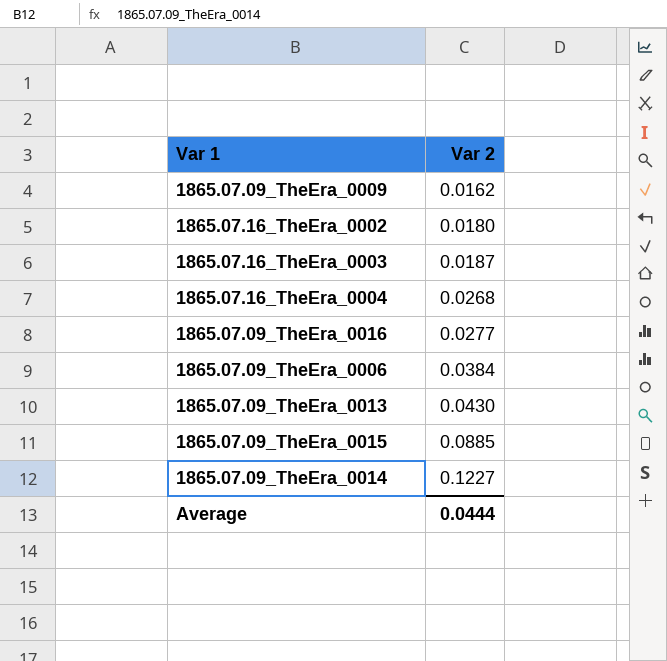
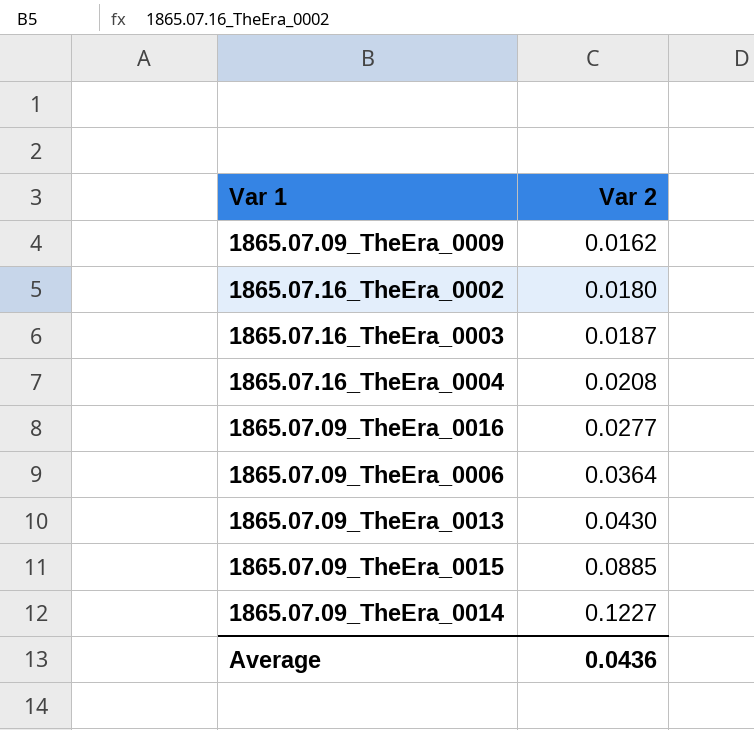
1865.07.16_TheEra_0004 | Var 2: 0.0268 -> 0.0208
1865.07.09_TheEra_0006 | Var 2: 0.0384 -> 0.0364
Average | Var 2: 0.0444 -> 0.0436

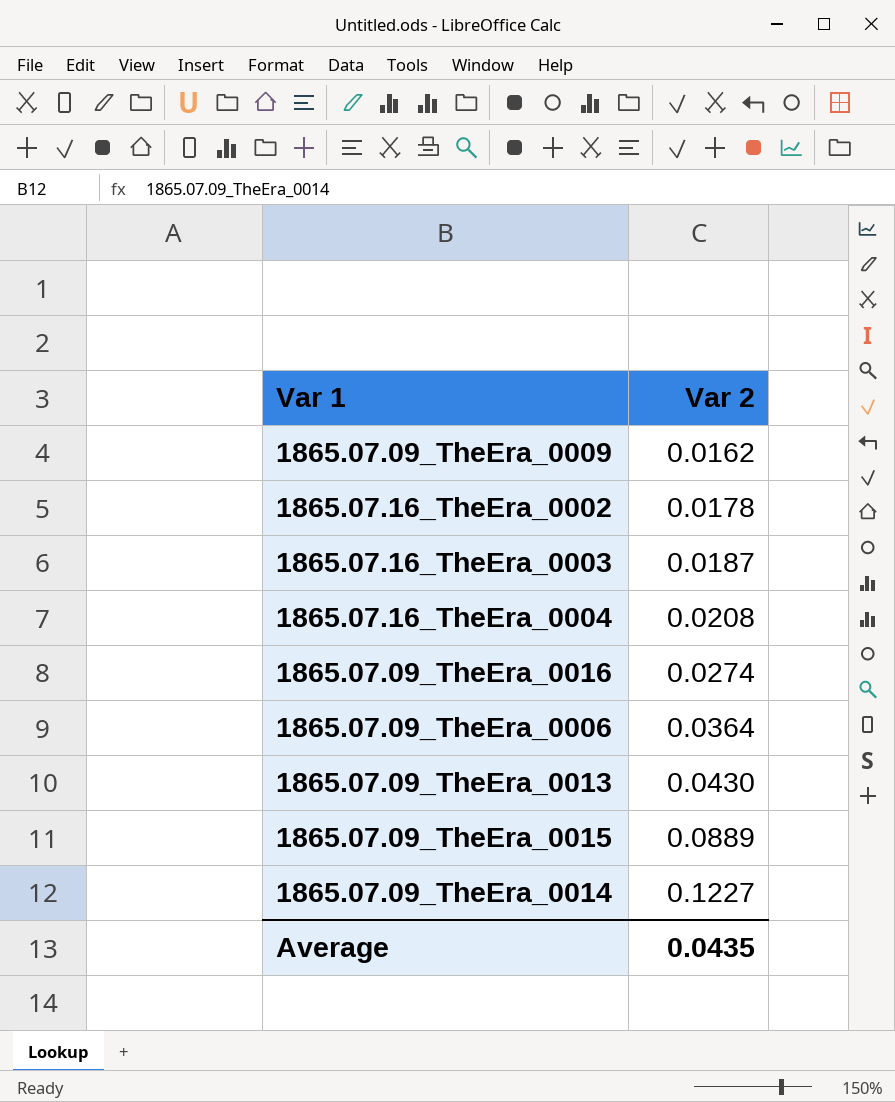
1865.07.16_TheEra_0002 | Var 2: 0.0180 -> 0.0178
1865.07.09_TheEra_0016 | Var 2: 0.0277 -> 0.0274
1865.07.09_TheEra_0015 | Var 2: 0.0885 -> 0.0889
Average | Var 2: 0.0436 -> 0.0435

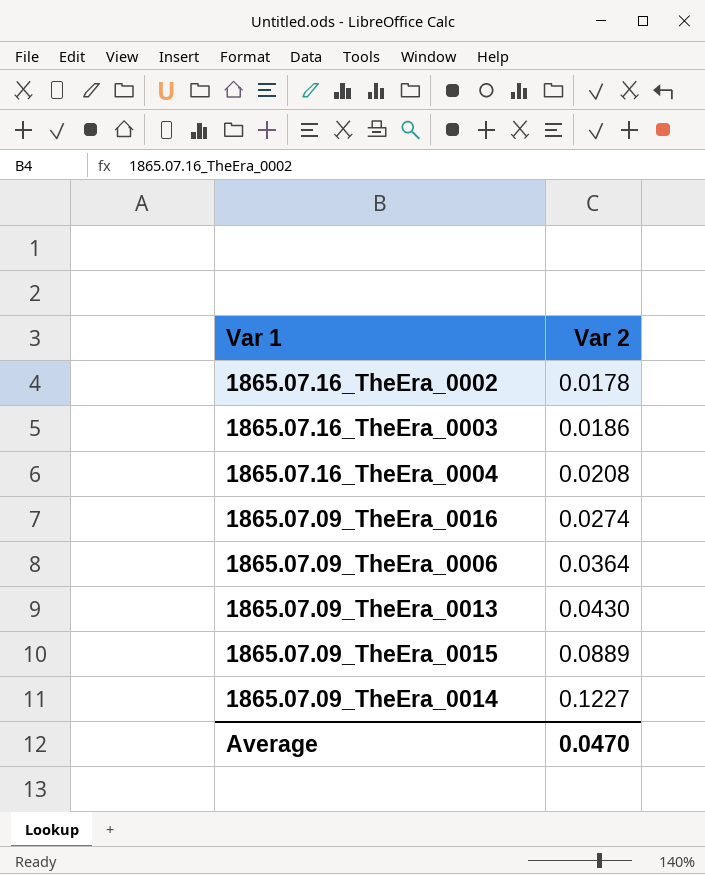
row 1865.07.09_TheEra_0009: 0.0162 -> none
1865.07.16_TheEra_0003 | Var 2: 0.0187 -> 0.0186
Average | Var 2: 0.0435 -> 0.0470

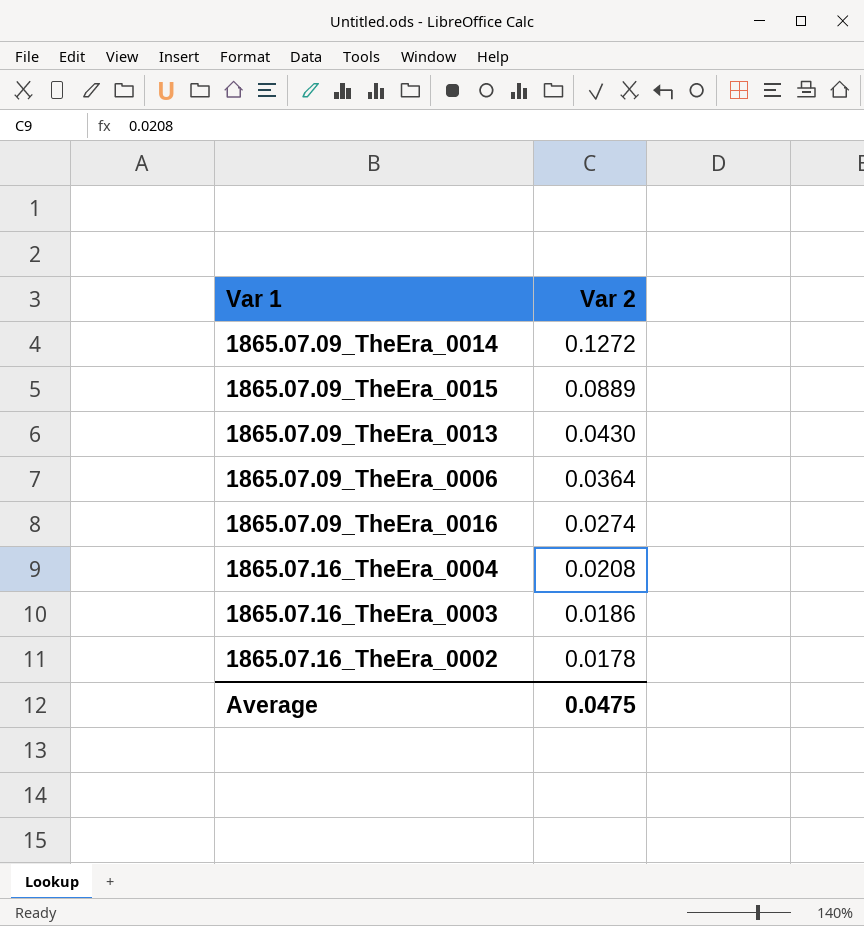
row order: Var 2 ascending -> Var 2 descending
1865.07.09_TheEra_0014 | Var 2: 0.1227 -> 0.1272
Average | Var 2: 0.0470 -> 0.0475

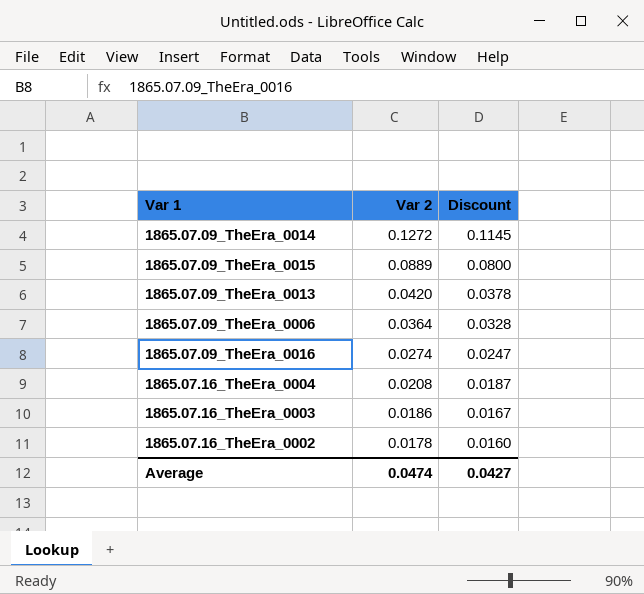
column Discount | formula: none -> [Var 2] * 0.9
1865.07.09_TheEra_0013 | Var 2: 0.0430 -> 0.0420
Average | Var 2: 0.0475 -> 0.0474

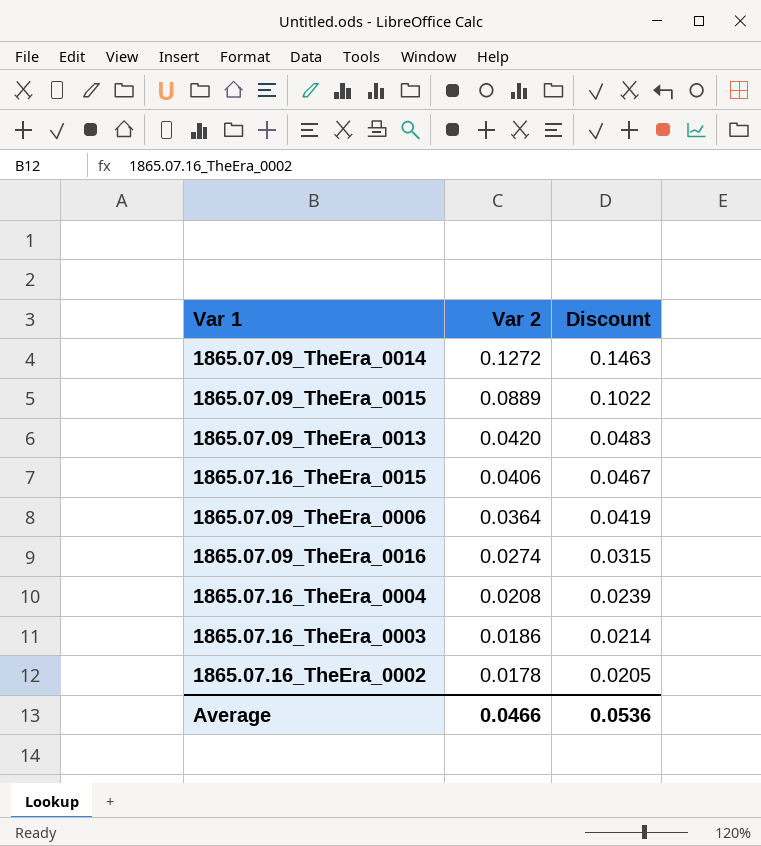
column Discount | formula: [Var 2] * 0.9 -> [Var 2] * 1.15
row 1865.07.16_TheEra_0015: none -> 0.0406 | 0.0467
Average | Var 2: 0.0474 -> 0.0466
Average | Discount: 0.0427 -> 0.0536

